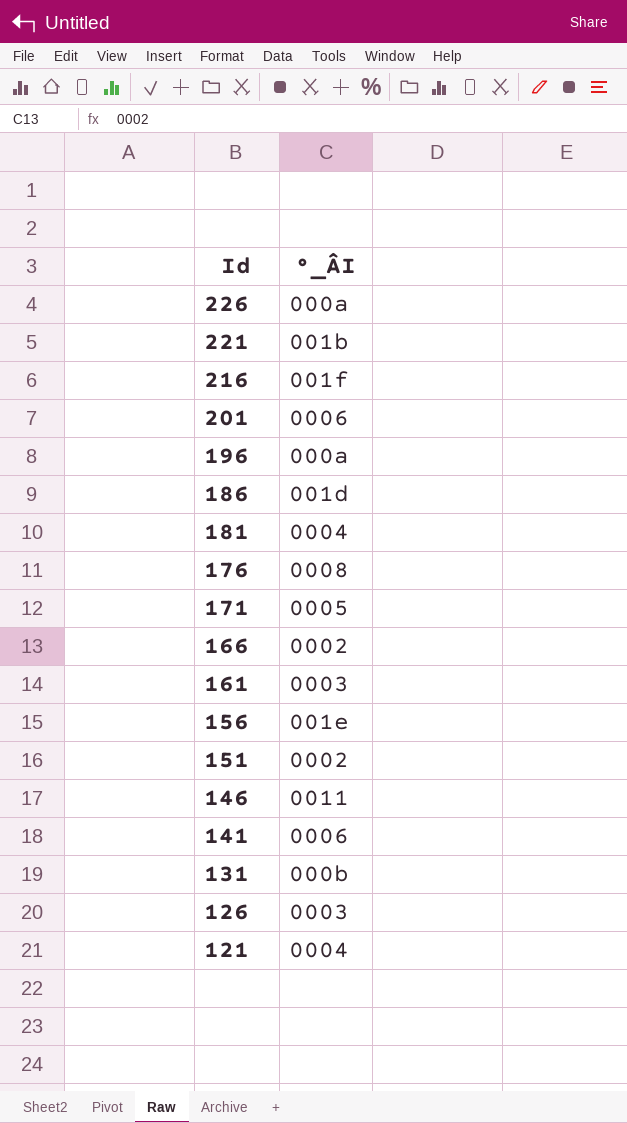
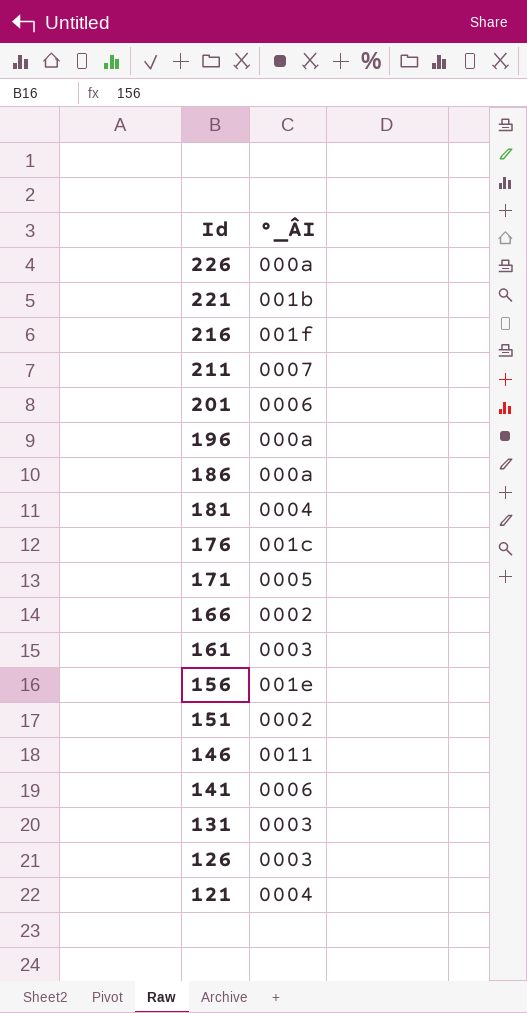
row 211: none -> 0007
186 | °_ÂI: 001d -> 000a
176 | °_ÂI: 0008 -> 001c
131 | °_ÂI: 000b -> 0003

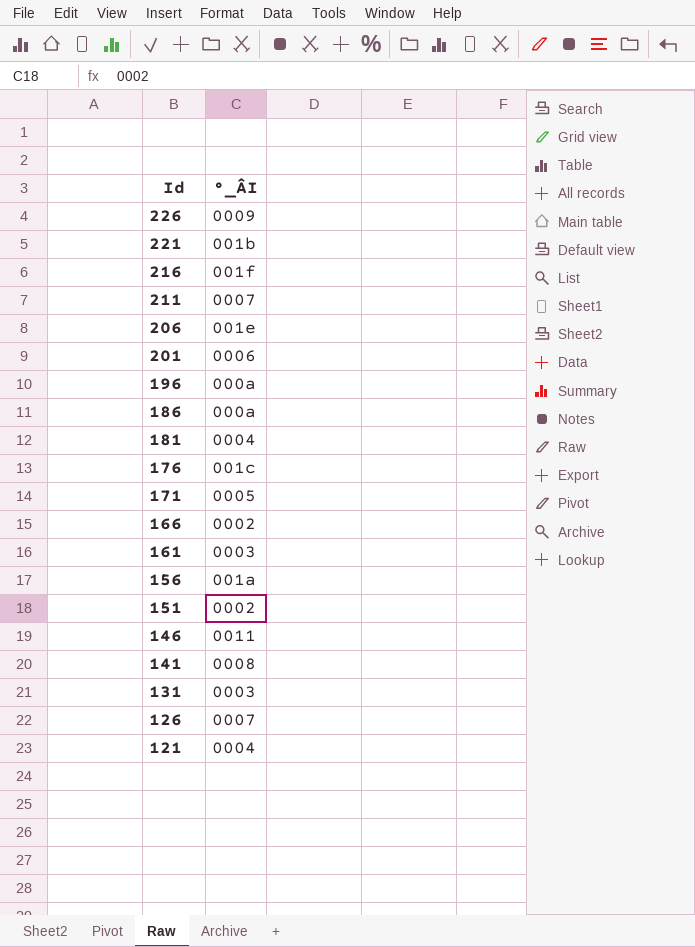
226 | °_ÂI: 000a -> 0009
row 206: none -> 001e
156 | °_ÂI: 001e -> 001a
141 | °_ÂI: 0006 -> 0008
126 | °_ÂI: 0003 -> 0007

